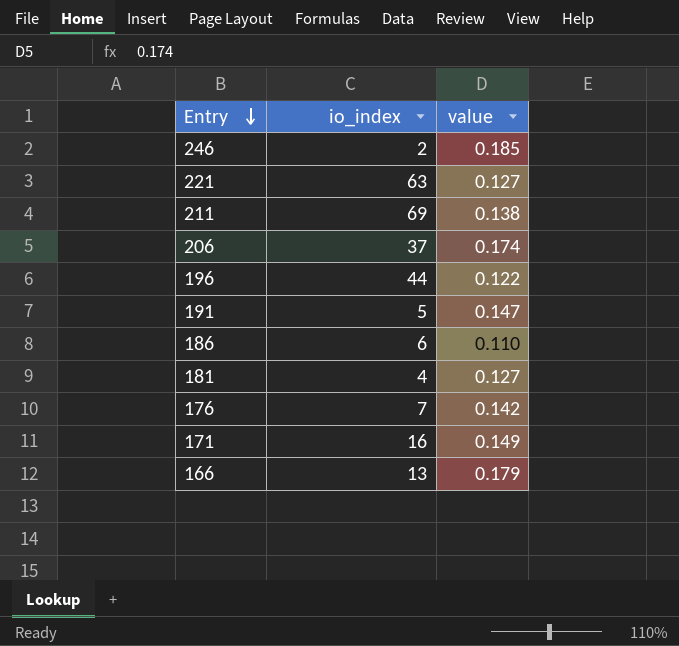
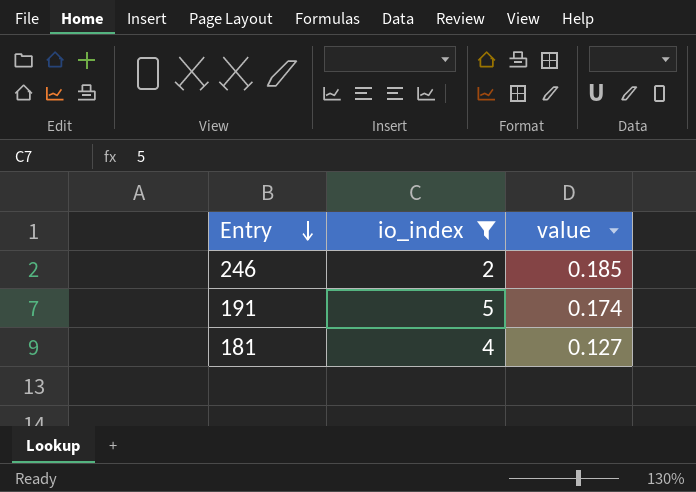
filter: none -> io_index <= 5
191 | value: 0.147 -> 0.174

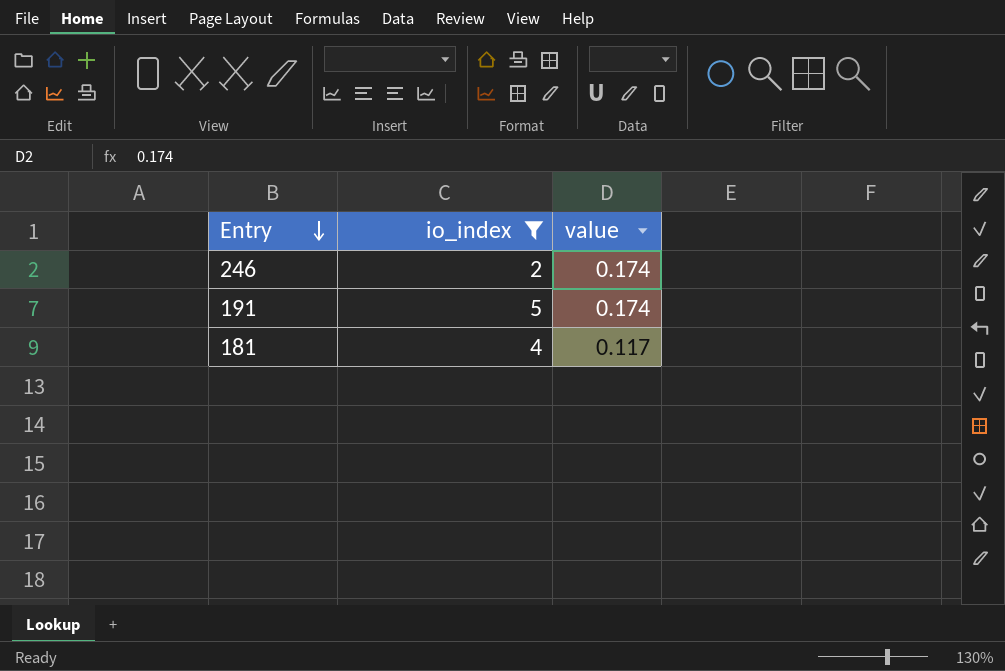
246 | value: 0.185 -> 0.174
181 | value: 0.127 -> 0.117

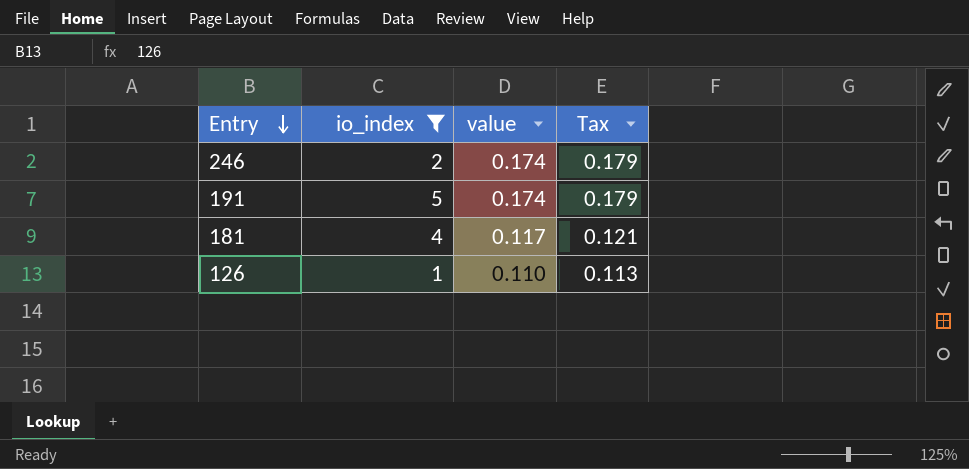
column Tax | formula: none -> [value] * 1.03
row 126: none -> 1 | 0.110 | 0.113

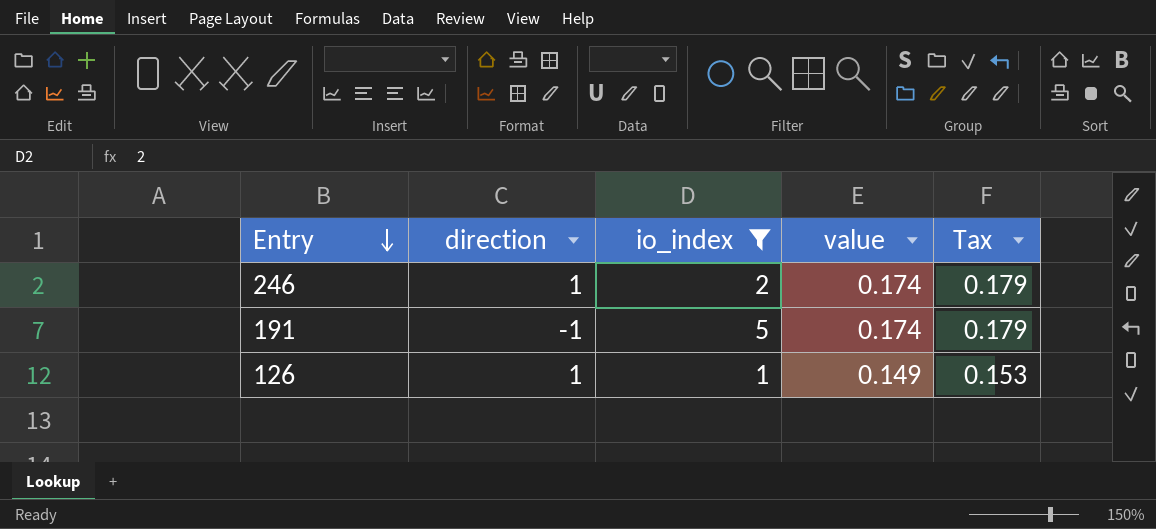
column direction | position: none -> 2
row 181: 4 | 0.117 | 0.121 -> none
126 | value: 0.110 -> 0.149
126 | Tax: 0.113 -> 0.153

